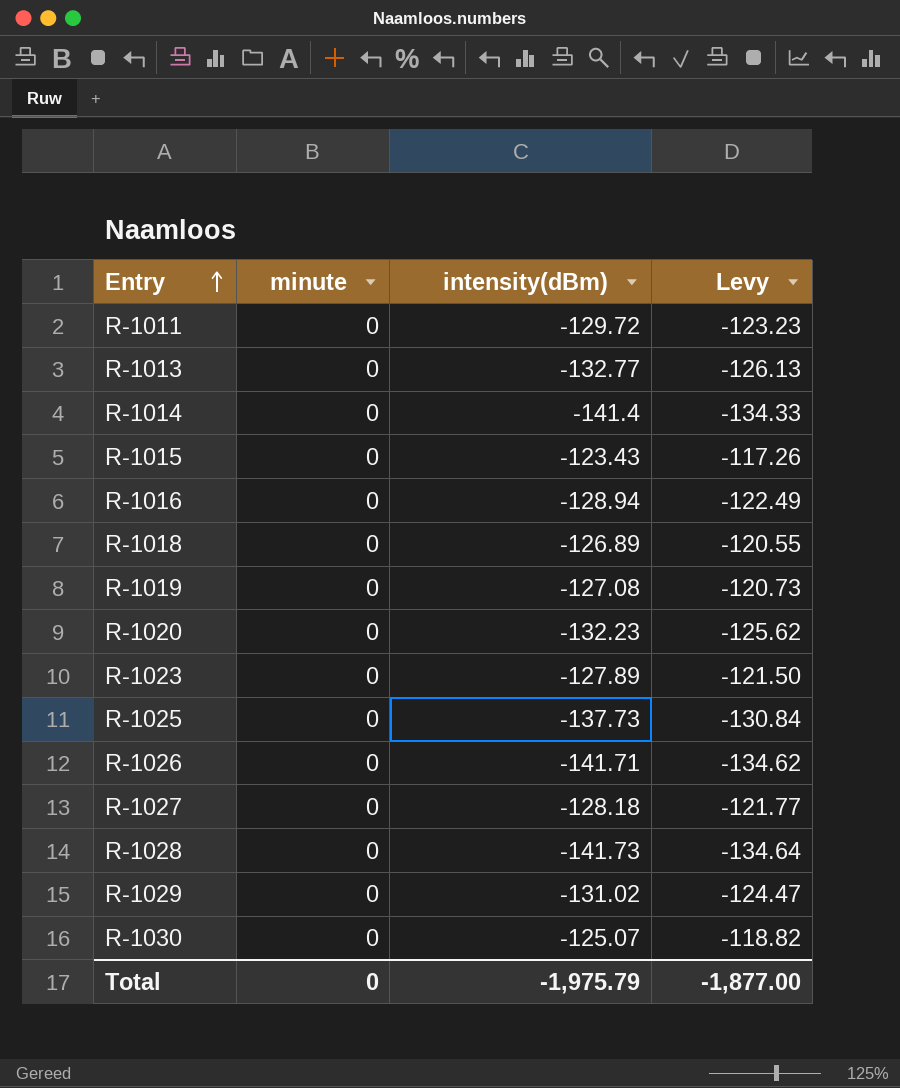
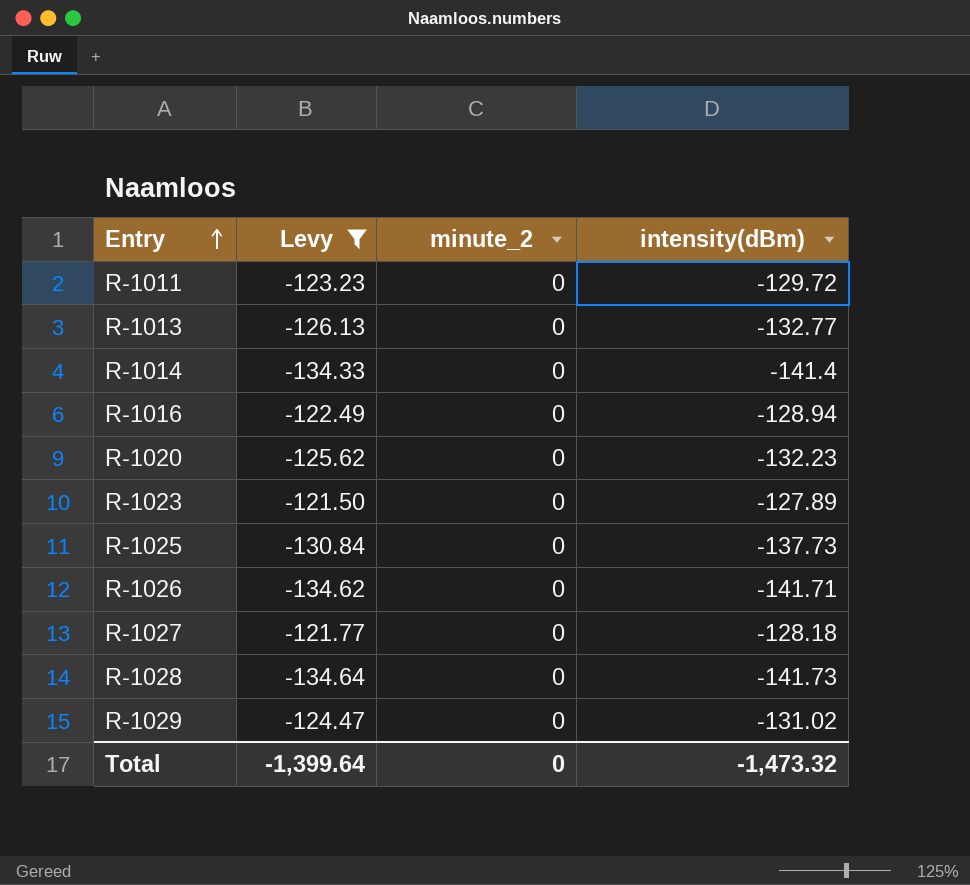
filter: none -> Levy <= -121.50
column Levy | position: 4 -> 2
column name: minute -> minute_2
Total | Levy: -1,877.00 -> -1,399.64
Total | intensity(dBm): -1,975.79 -> -1,473.32

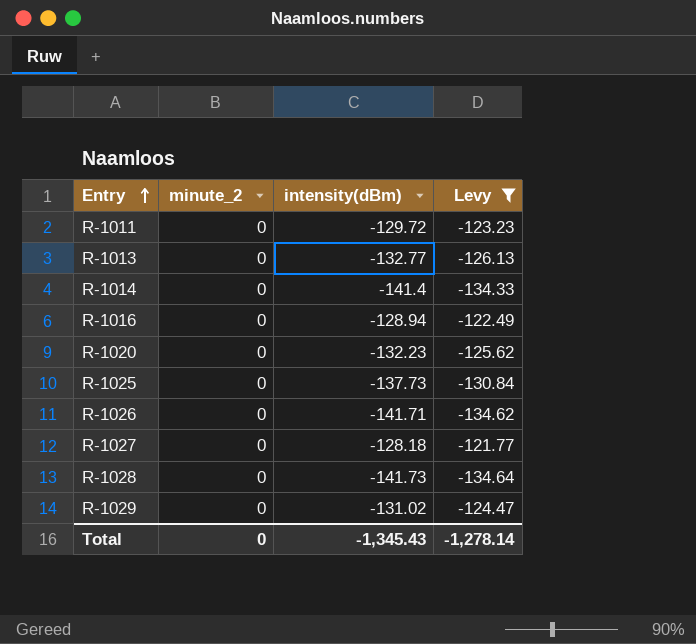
column Levy | position: 2 -> 4
row R-1023: -121.50 | 0 | -127.89 -> none
Total | intensity(dBm): -1,473.32 -> -1,345.43
Total | Levy: -1,399.64 -> -1,278.14

